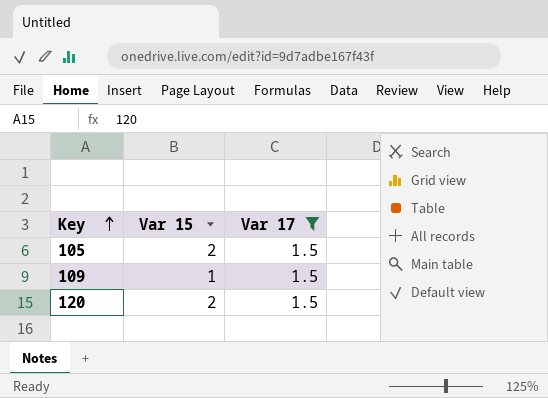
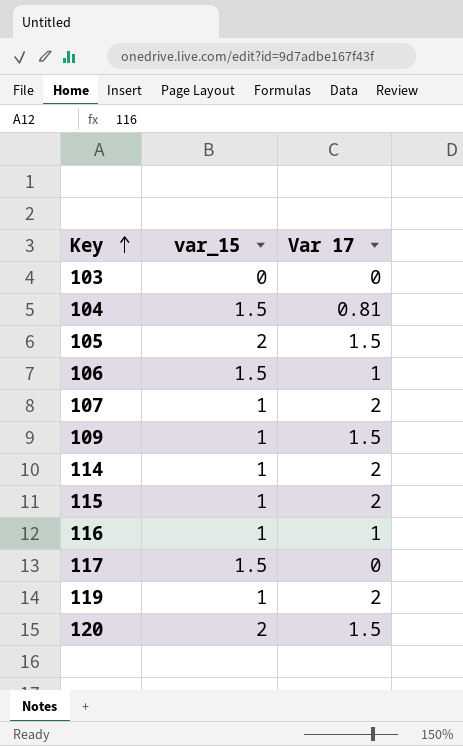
filter: Var 17 = 1.5 -> none
column name: Var 15 -> var_15

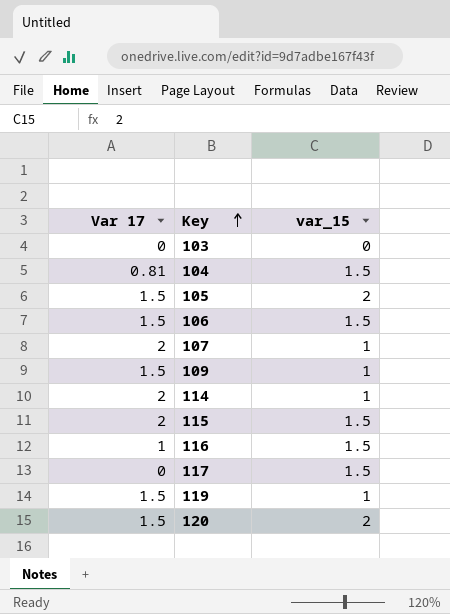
column Var 17 | position: 3 -> 1
106 | Var 17: 1 -> 1.5
115 | var_15: 1 -> 1.5
116 | var_15: 1 -> 1.5
119 | Var 17: 2 -> 1.5

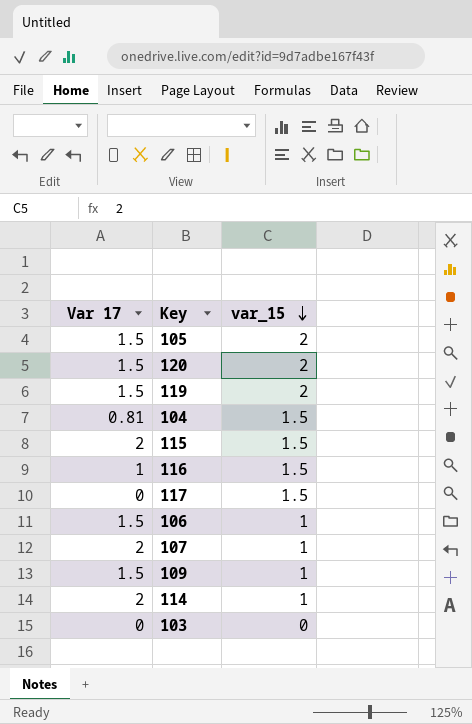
row order: Key ascending -> var_15 descending
119 | var_15: 1 -> 2
106 | var_15: 1.5 -> 1

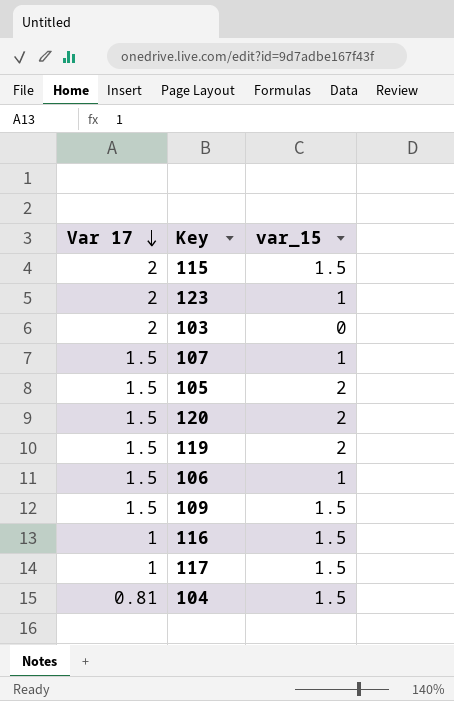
row order: var_15 descending -> Var 17 descending
row 114: 2 | 1 -> none
row 123: none -> 2 | 1
103 | Var 17: 0 -> 2
107 | Var 17: 2 -> 1.5
109 | var_15: 1 -> 1.5
117 | Var 17: 0 -> 1

